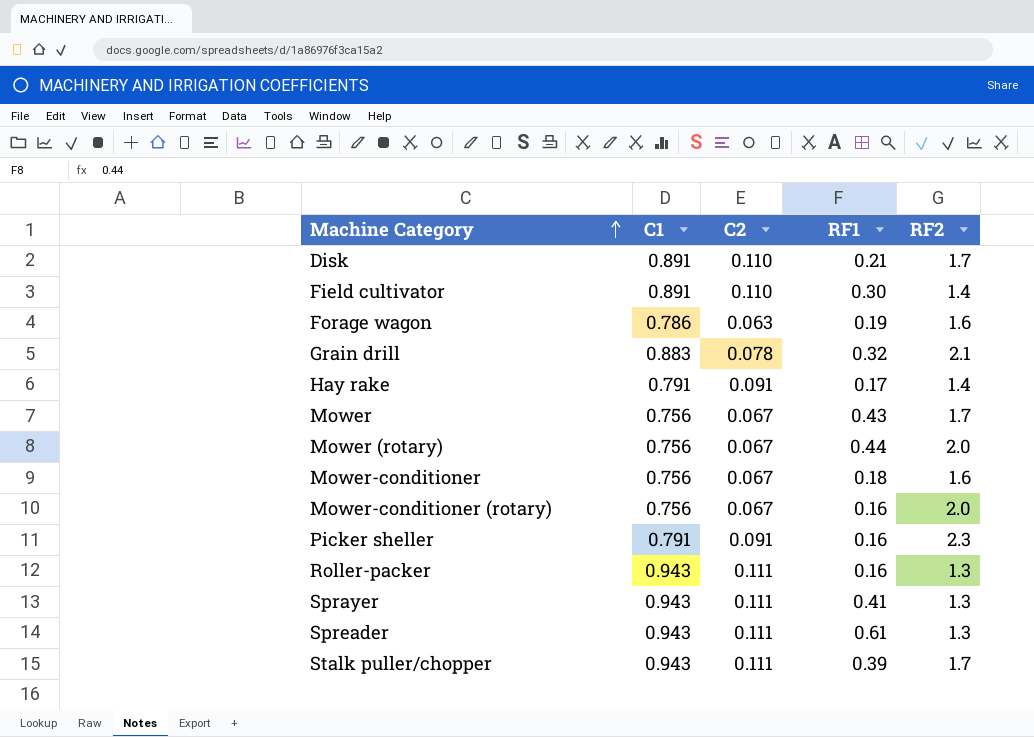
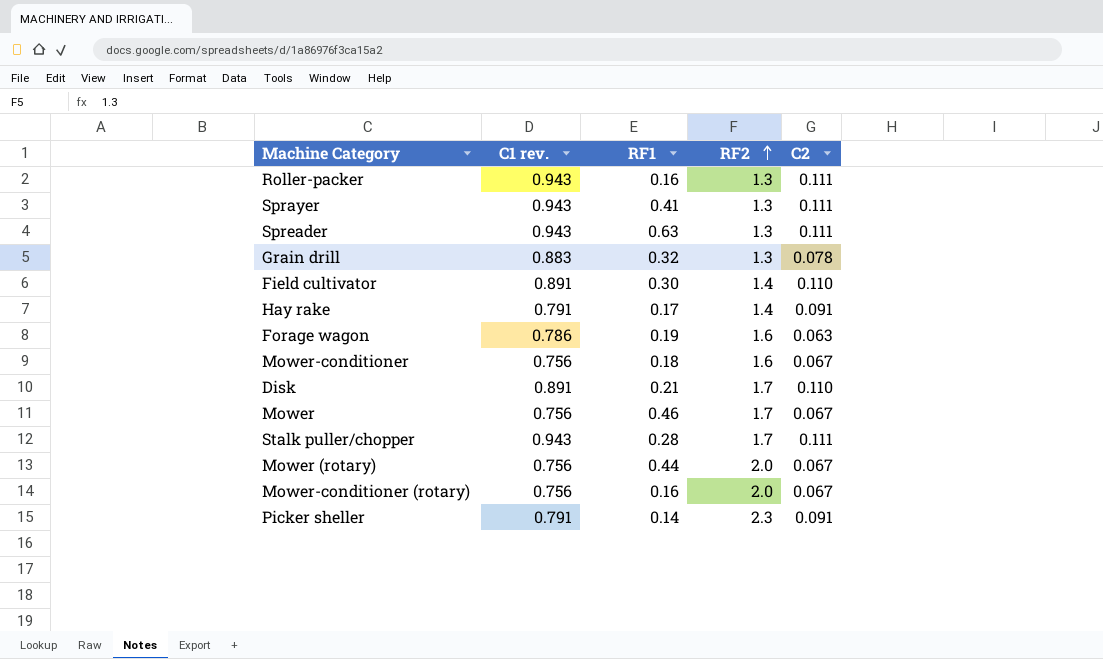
row order: Machine Category ascending -> RF2 ascending
column name: C1 -> C1 rev.
column C2 | position: 3 -> 5
Spreader | RF1: 0.61 -> 0.63
Grain drill | RF2: 2.1 -> 1.3
Mower | RF1: 0.43 -> 0.46
Stalk puller/chopper | RF1: 0.39 -> 0.28
Picker sheller | RF1: 0.16 -> 0.14

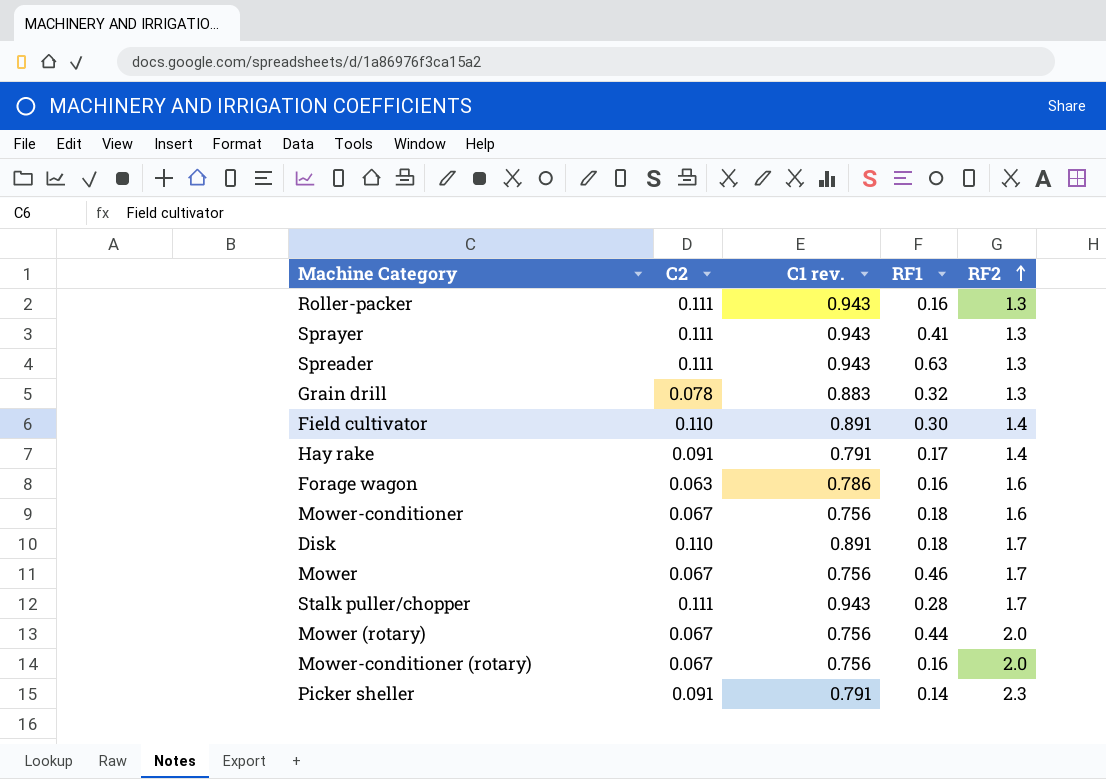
column C2 | position: 5 -> 2
Forage wagon | RF1: 0.19 -> 0.16
Disk | RF1: 0.21 -> 0.18

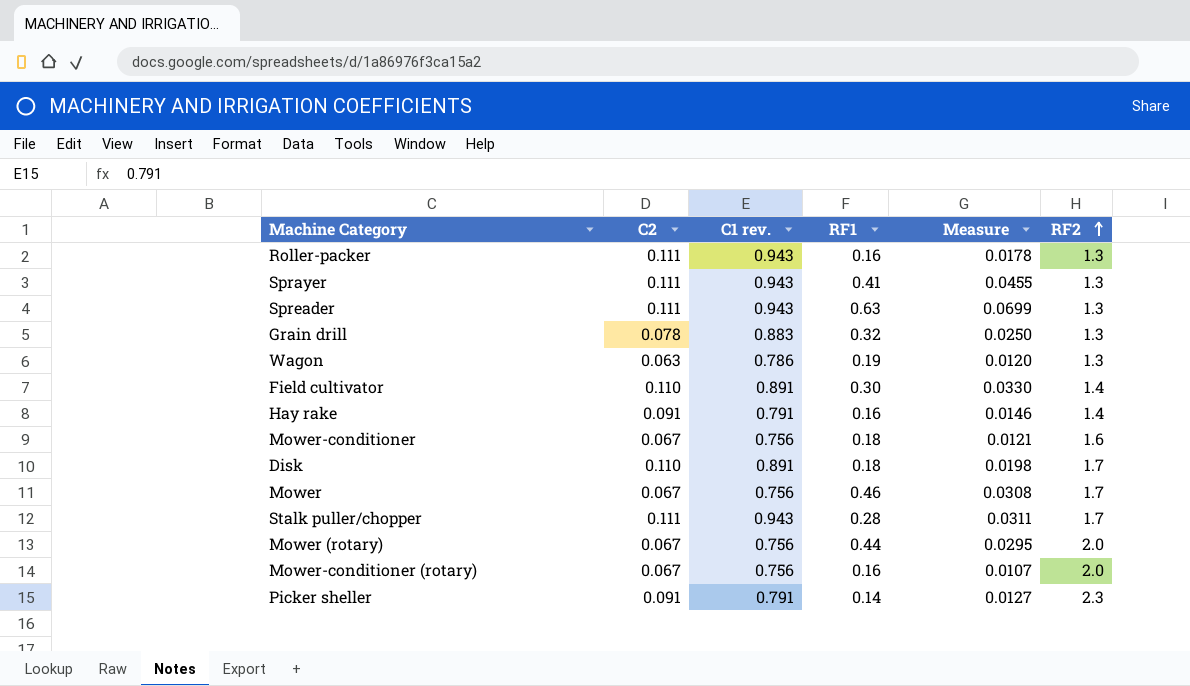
column Measure | formula: none -> [C2] * [RF1]
row Forage wagon: 0.063 | 0.786 | 0.16 | 1.6 -> none
row Wagon: none -> 0.063 | 0.786 | 0.19 | 0.0120 | 1.3
Hay rake | RF1: 0.17 -> 0.16

